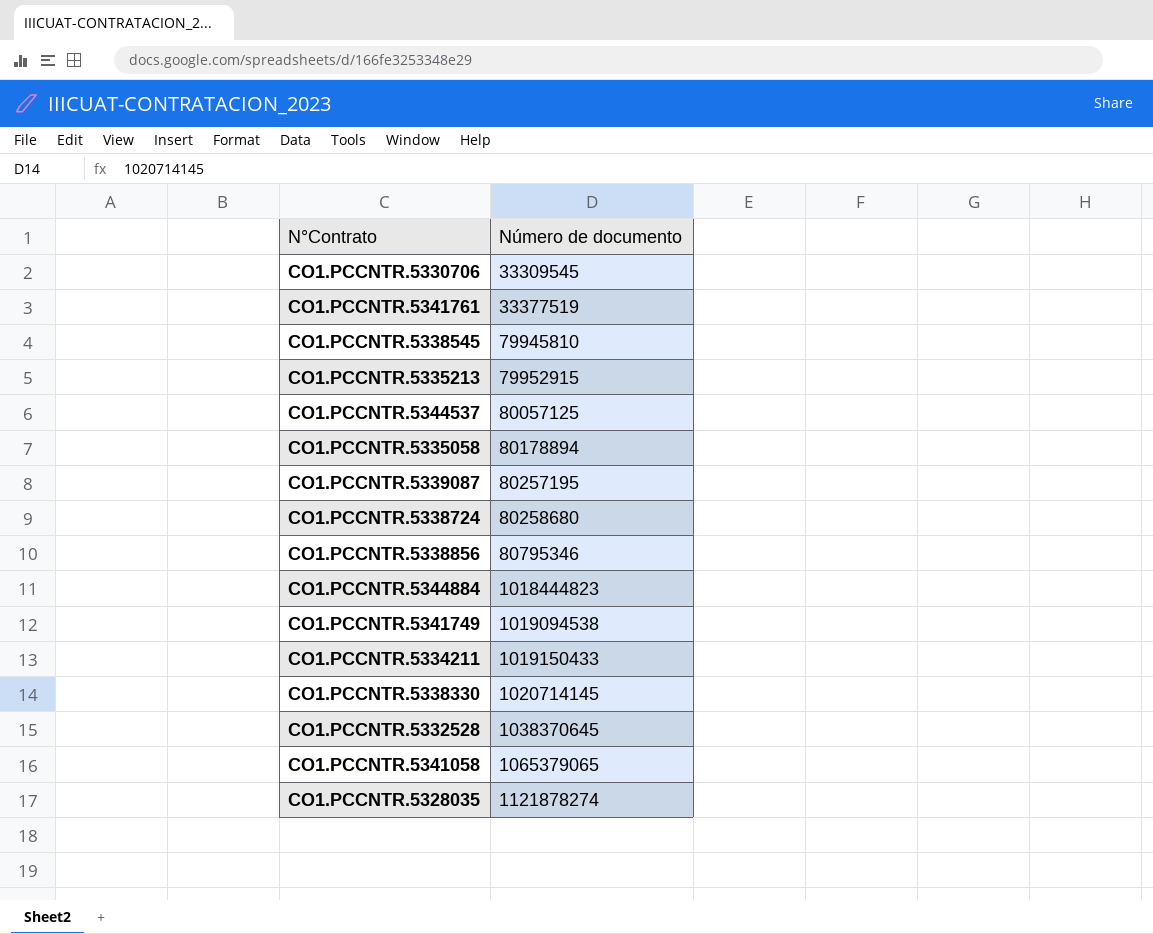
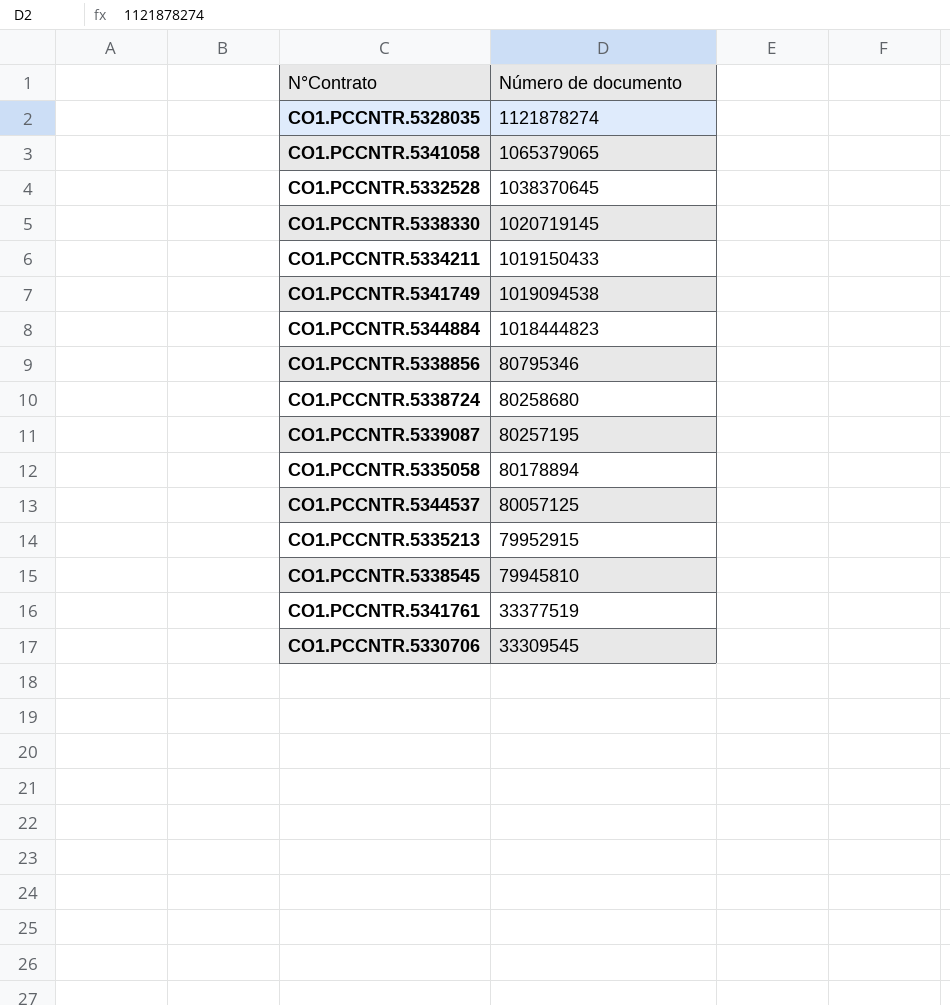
row order: Número de documento ascending -> Número de documento descending
CO1.PCCNTR.5338330 | Número de documento: 1020714145 -> 1020719145

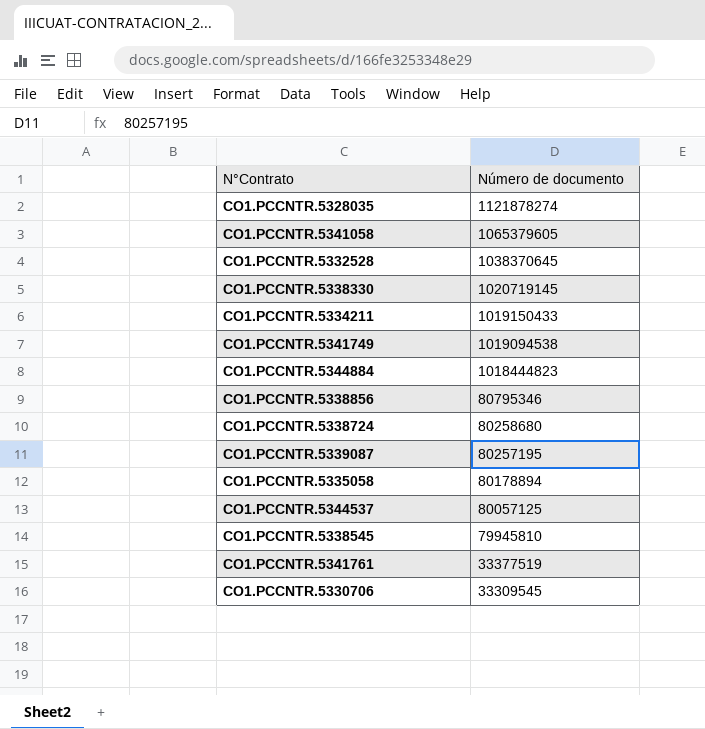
row CO1.PCCNTR.5335213: 79952915 -> none
CO1.PCCNTR.5341058 | Número de documento: 1065379065 -> 1065379605

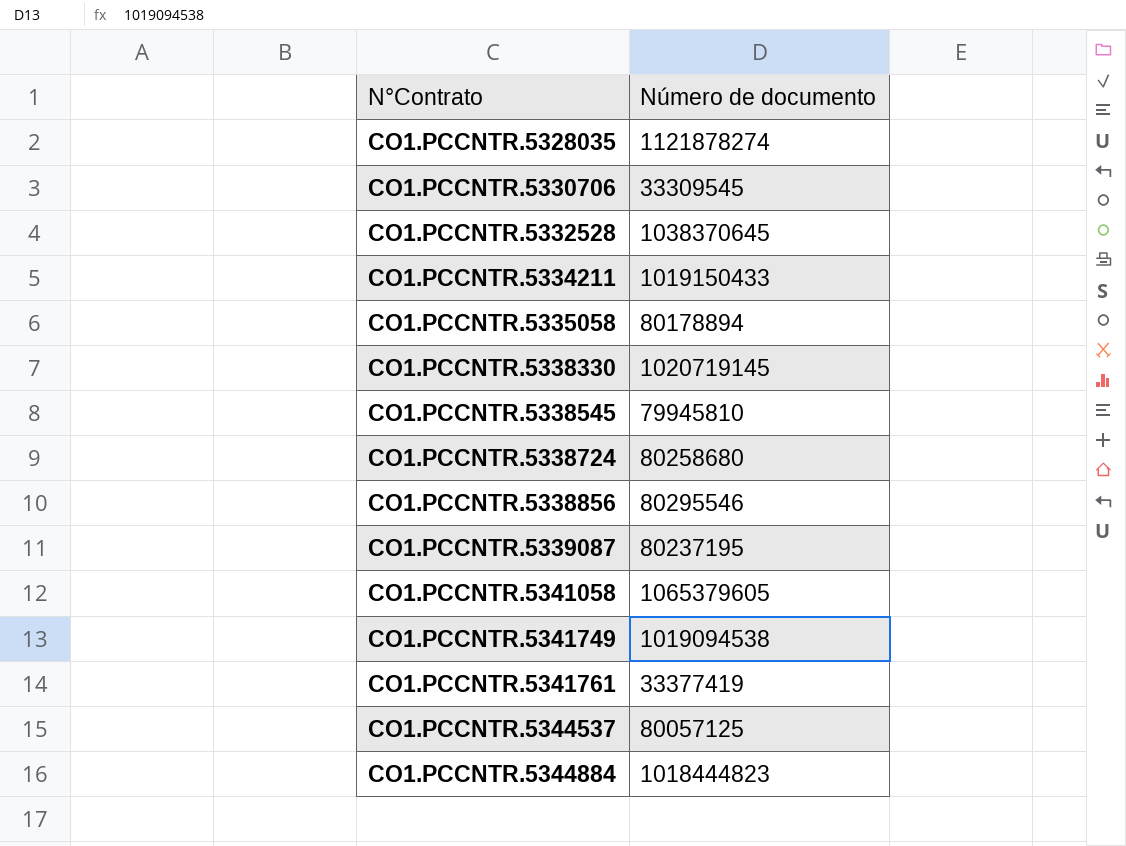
row order: Número de documento descending -> N°Contrato ascending
CO1.PCCNTR.5338856 | Número de documento: 80795346 -> 80295546
CO1.PCCNTR.5339087 | Número de documento: 80257195 -> 80237195
CO1.PCCNTR.5341761 | Número de documento: 33377519 -> 33377419

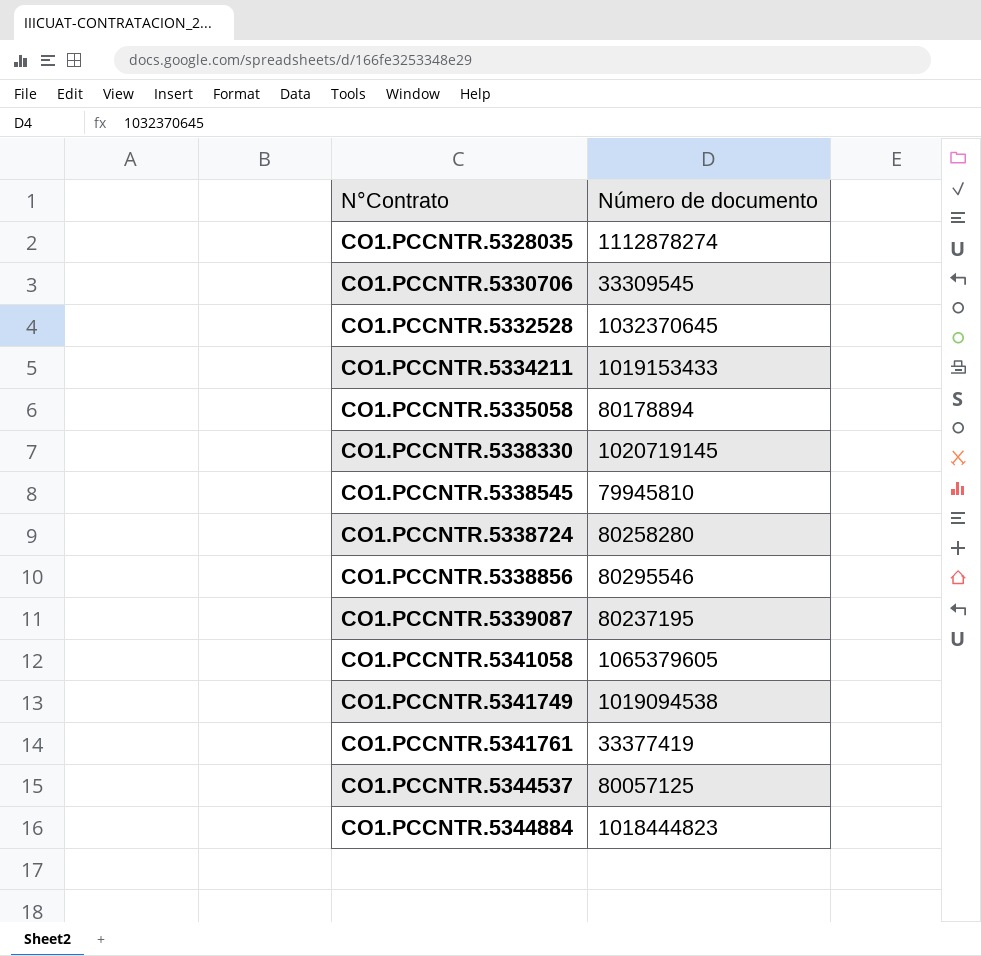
CO1.PCCNTR.5328035 | Número de documento: 1121878274 -> 1112878274
CO1.PCCNTR.5332528 | Número de documento: 1038370645 -> 1032370645
CO1.PCCNTR.5334211 | Número de documento: 1019150433 -> 1019153433
CO1.PCCNTR.5338724 | Número de documento: 80258680 -> 80258280

